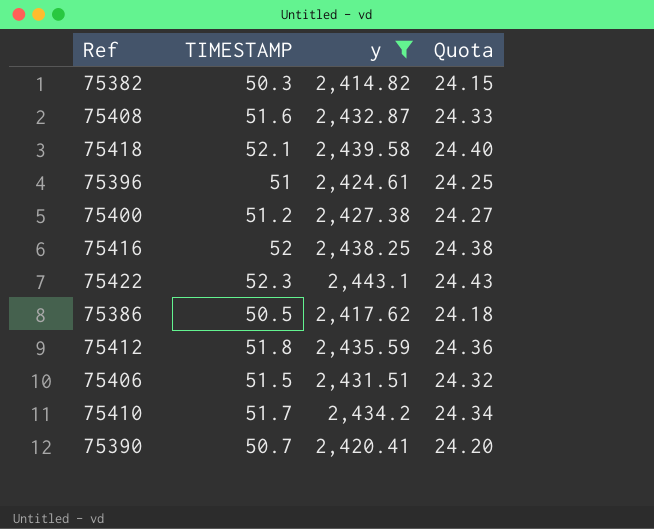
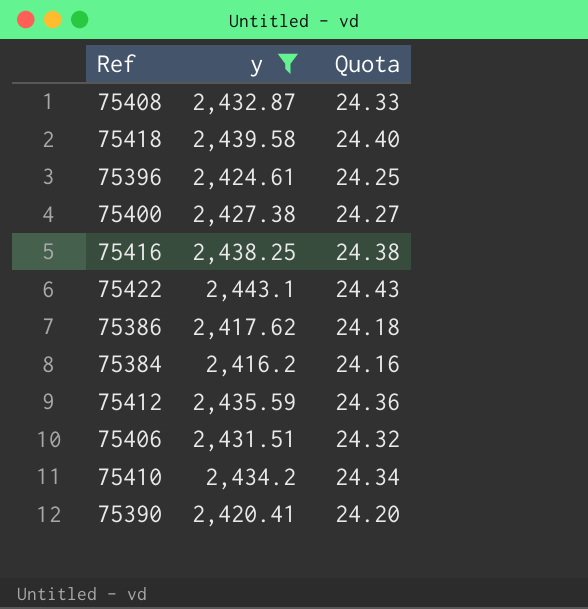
column TIMESTAMP | position: 2 -> none
row 75382: 50.3 | 2,414.82 | 24.15 -> none
row 75384: none -> 2,416.2 | 24.16

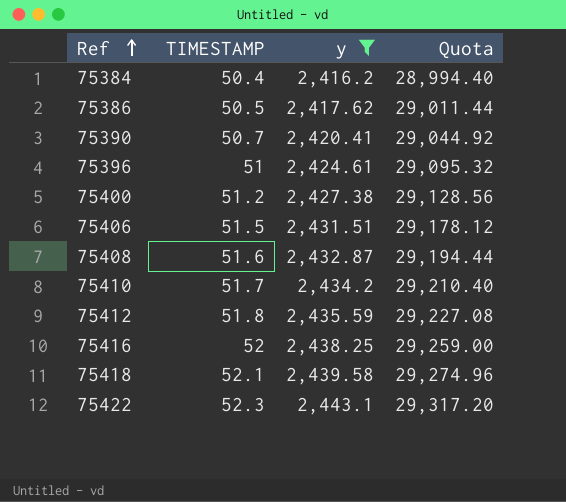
row order: none -> Ref ascending
column TIMESTAMP | position: none -> 2
column Quota | formula: [y] * 0.01 -> [y] * 12

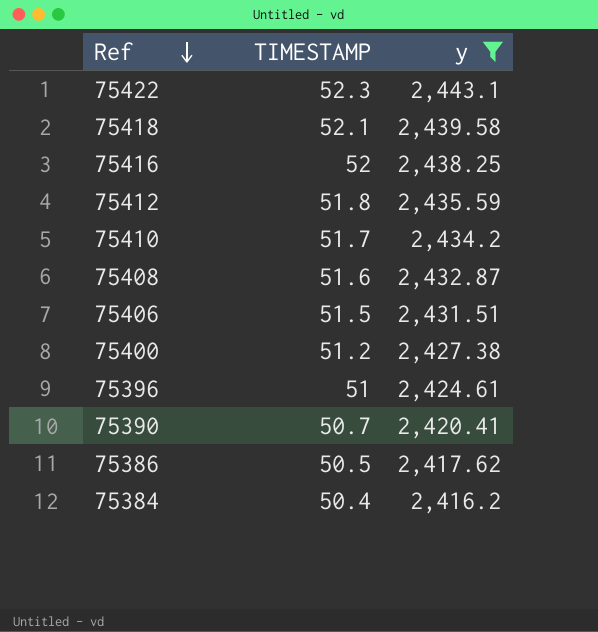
row order: Ref ascending -> Ref descending
column Quota | formula: [y] * 12 -> none

